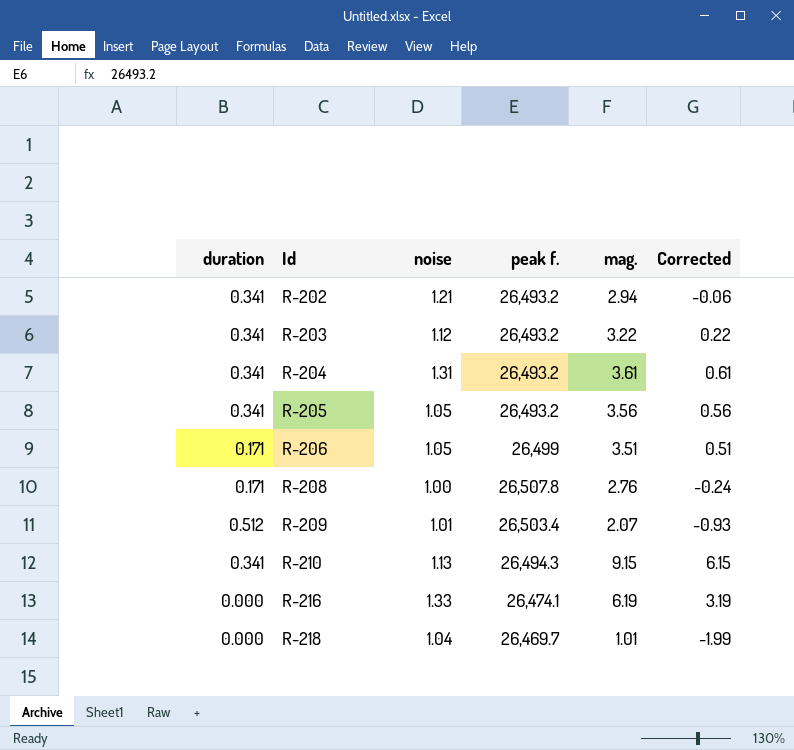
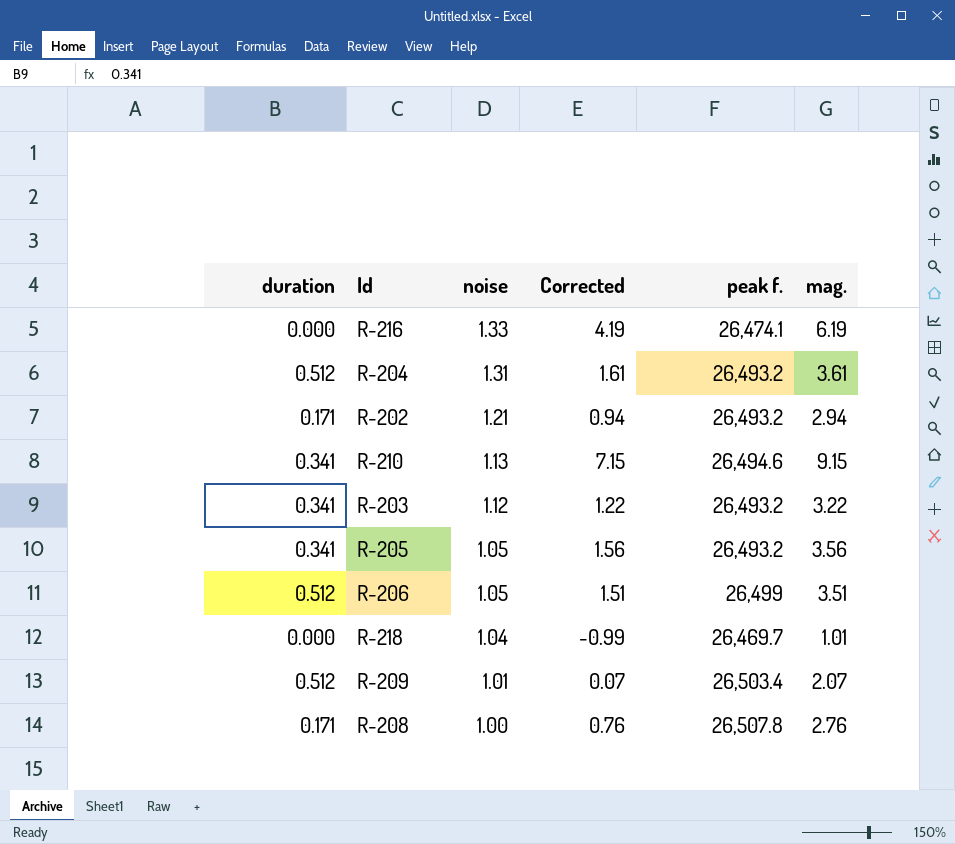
row order: Id ascending -> noise descending
column Corrected | formula: [mag.] - 3 -> [mag.] - 2
column Corrected | position: 6 -> 4
R-204 | duration: 0.341 -> 0.512
R-202 | duration: 0.341 -> 0.171
R-210 | peak f.: 26,494.3 -> 26,494.6
R-206 | duration: 0.171 -> 0.512

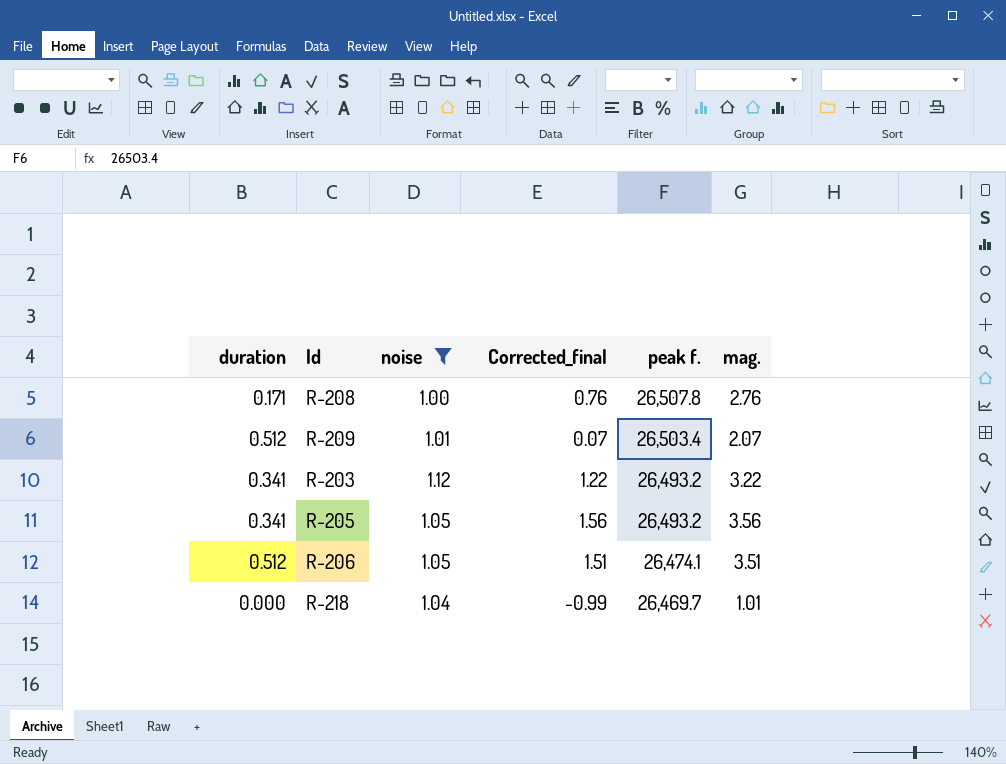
filter: none -> noise <= 1.12
row order: noise descending -> peak f. descending
column name: Corrected -> Corrected_final
R-206 | peak f.: 26,499 -> 26,474.1

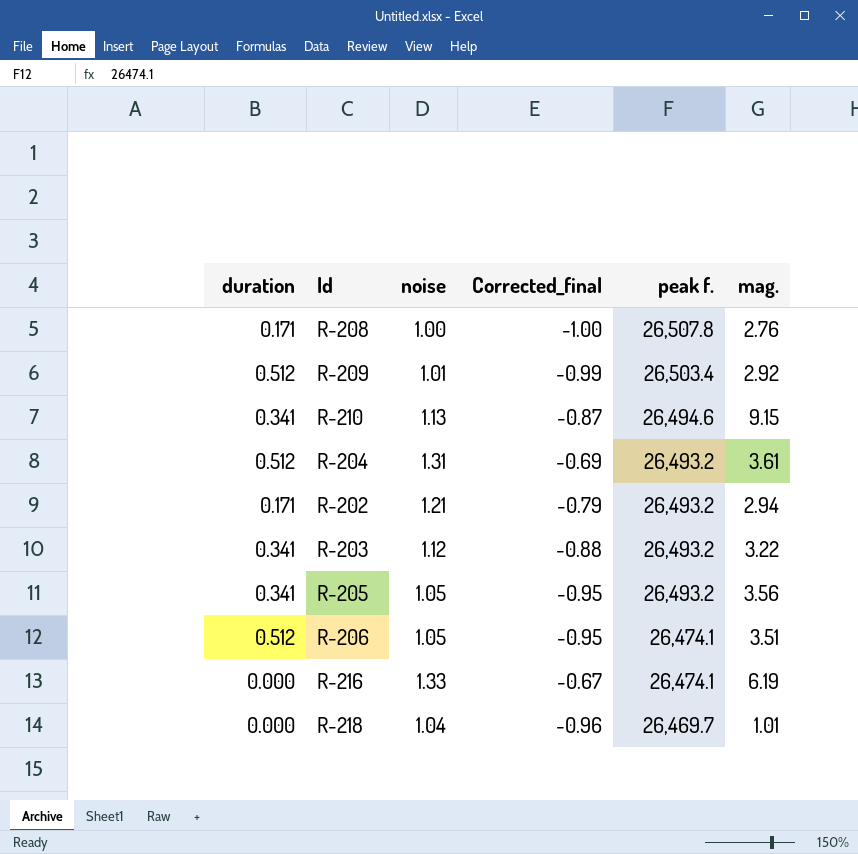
filter: noise <= 1.12 -> none
column Corrected_final | formula: [mag.] - 2 -> [noise] - 2
R-209 | mag.: 2.07 -> 2.92

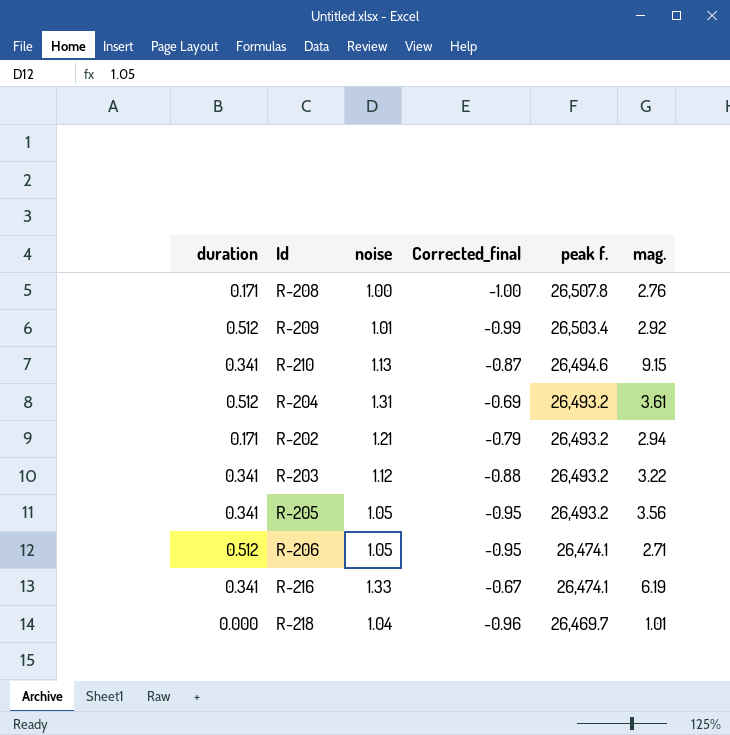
R-206 | mag.: 3.51 -> 2.71
R-216 | duration: 0.000 -> 0.341

